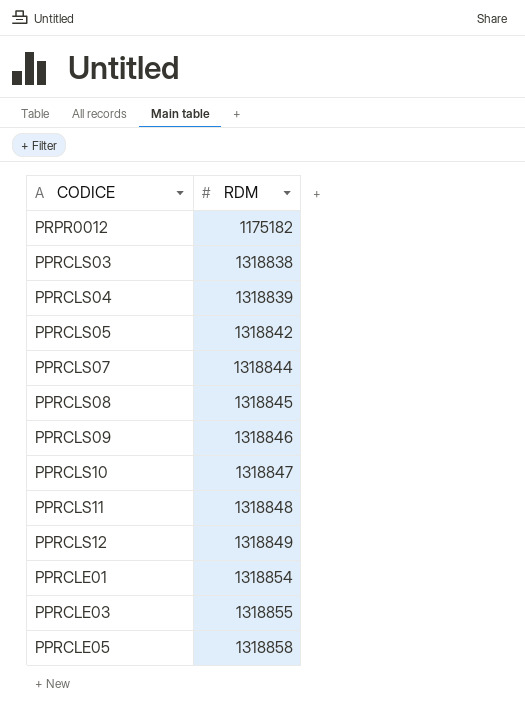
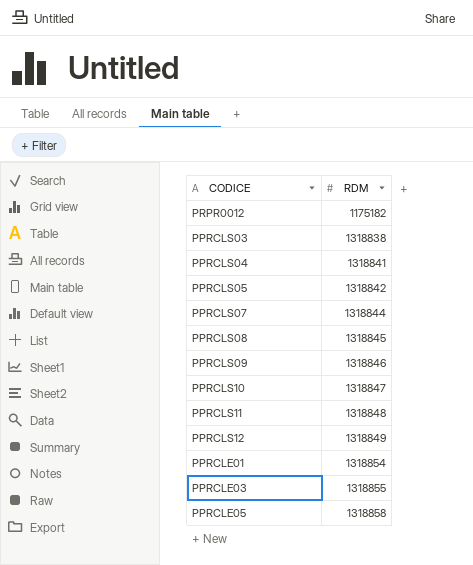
PPRCLS04 | RDM: 1318839 -> 1318841

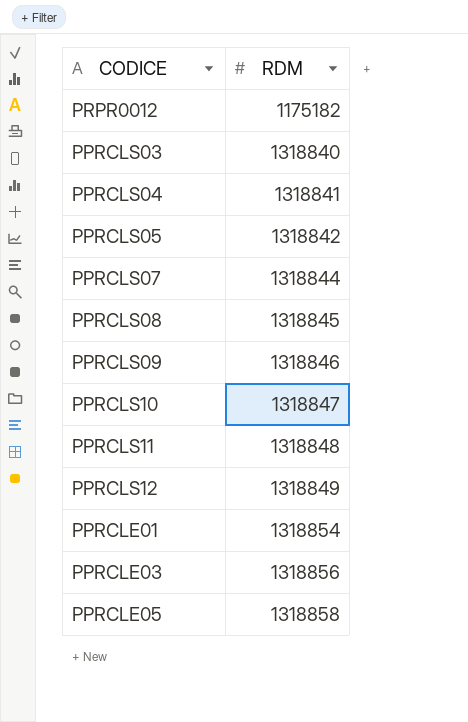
PPRCLS03 | RDM: 1318838 -> 1318840
PPRCLE03 | RDM: 1318855 -> 1318856

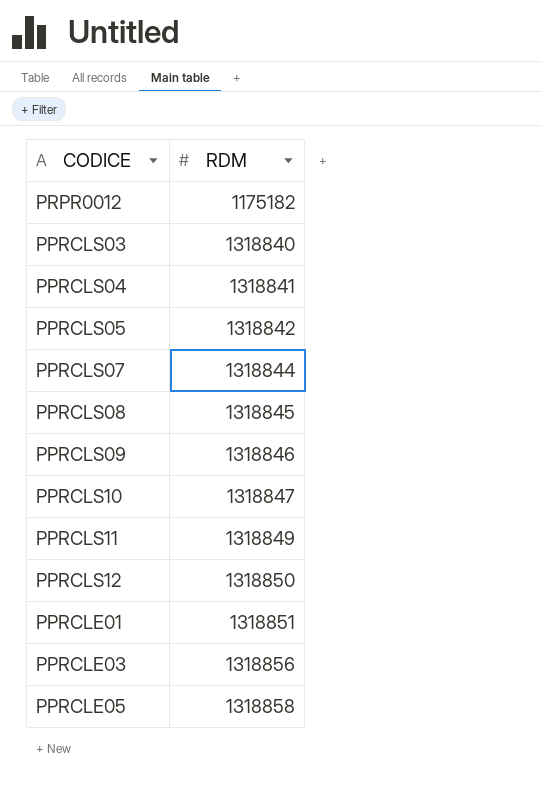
PPRCLS11 | RDM: 1318848 -> 1318849
PPRCLS12 | RDM: 1318849 -> 1318850
PPRCLE01 | RDM: 1318854 -> 1318851

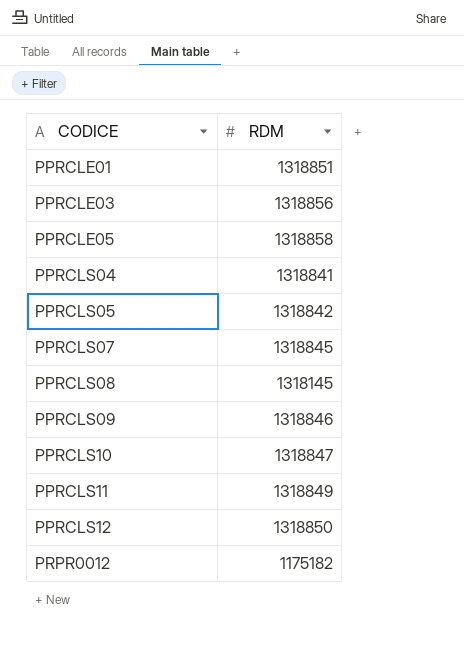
row order: RDM ascending -> CODICE ascending
row PPRCLS03: 1318840 -> none
PPRCLS07 | RDM: 1318844 -> 1318845
PPRCLS08 | RDM: 1318845 -> 1318145

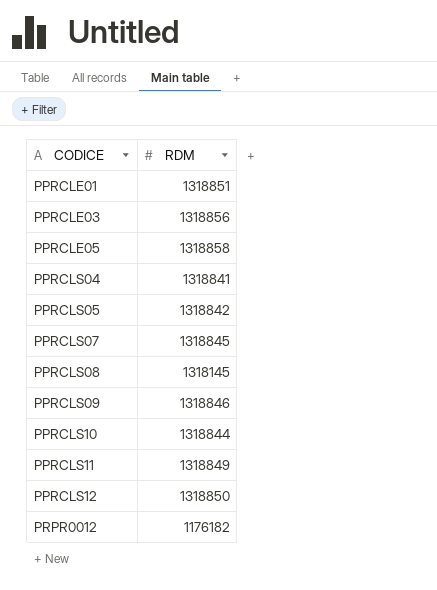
PPRCLS10 | RDM: 1318847 -> 1318844
PRPR0012 | RDM: 1175182 -> 1176182

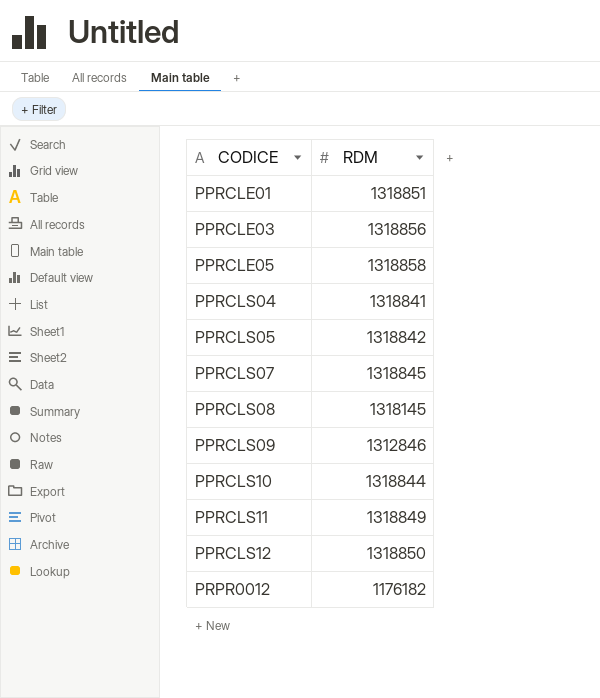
PPRCLS09 | RDM: 1318846 -> 1312846

